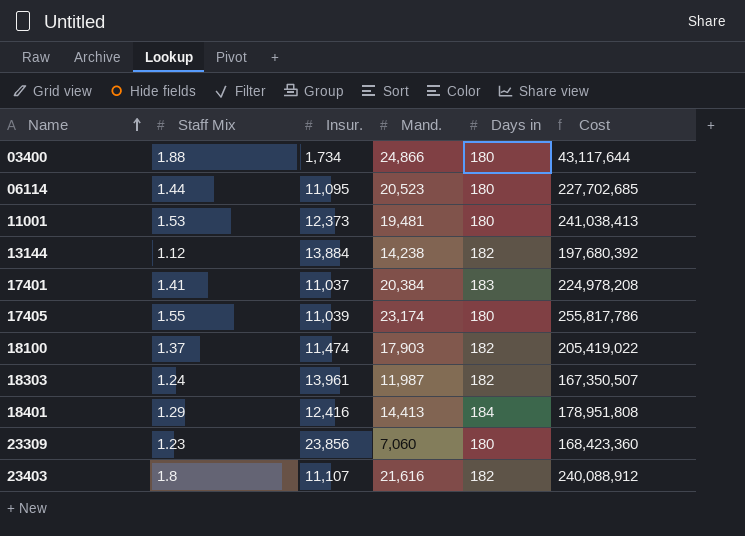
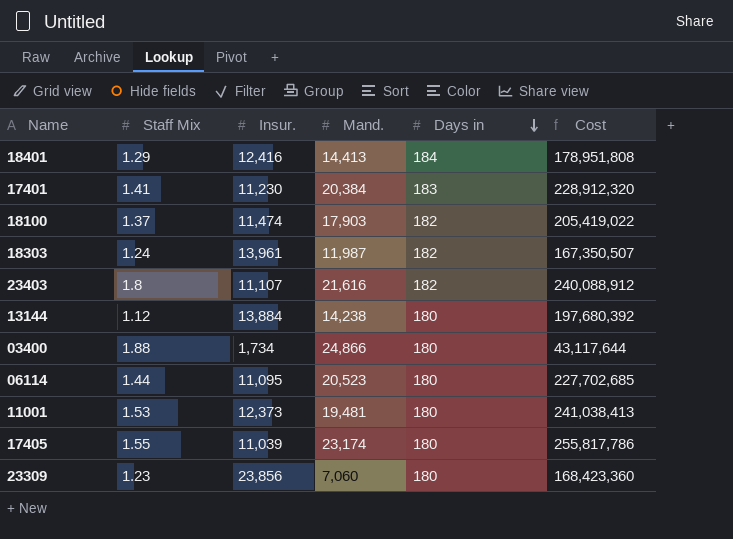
row order: Name ascending -> Days in descending
17401 | Insur.: 11,037 -> 11,230
17401 | Cost: 224,978,208 -> 228,912,320
13144 | Days in: 182 -> 180

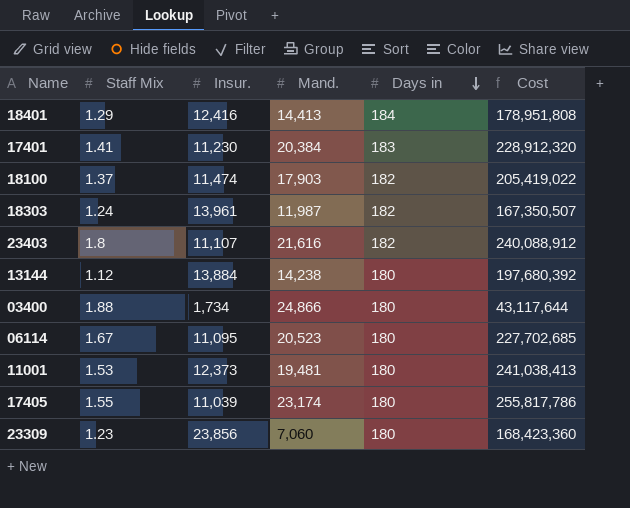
06114 | Staff Mix: 1.44 -> 1.67

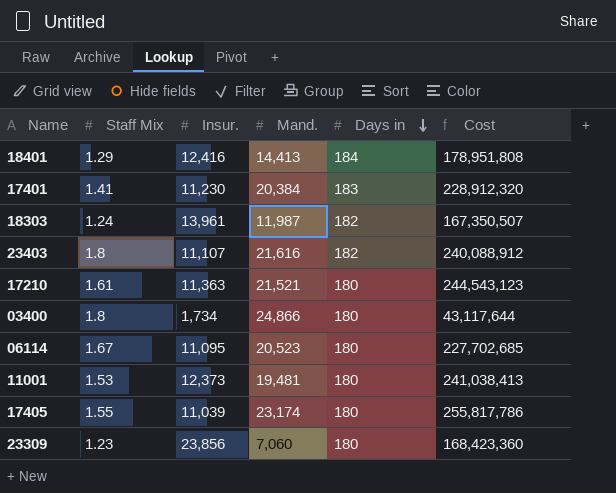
row 18100: 1.37 | 11,474 | 17,903 | 182 | 205,419,022 -> none
row 13144: 1.12 | 13,884 | 14,238 | 180 | 197,680,392 -> none
row 17210: none -> 1.61 | 11,363 | 21,521 | 180 | 244,543,123
03400 | Staff Mix: 1.88 -> 1.8

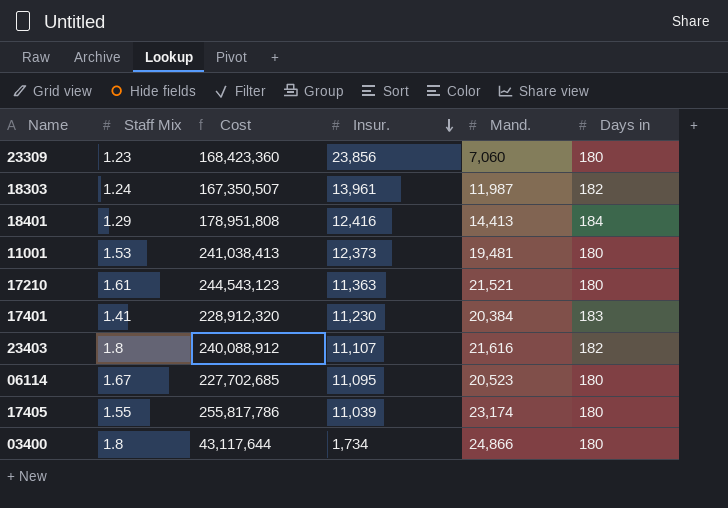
row order: Days in descending -> Insur. descending
column Cost | position: 6 -> 3

